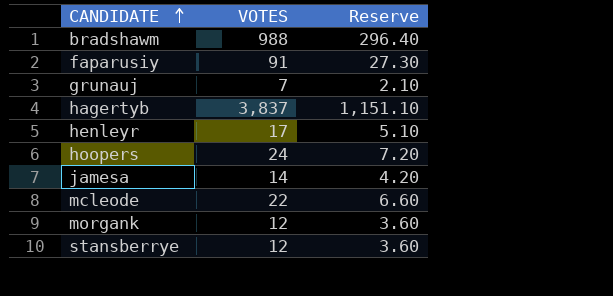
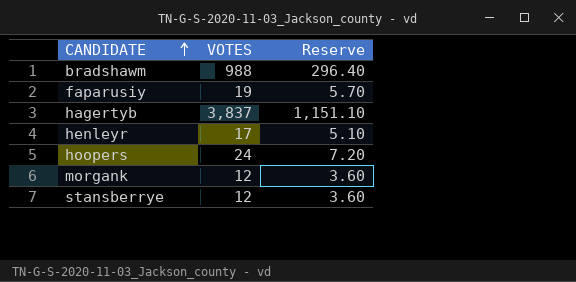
row grunauj: 7 | 2.10 -> none
row jamesa: 14 | 4.20 -> none
row mcleode: 22 | 6.60 -> none
faparusiy | VOTES: 91 -> 19
faparusiy | Reserve: 27.30 -> 5.70

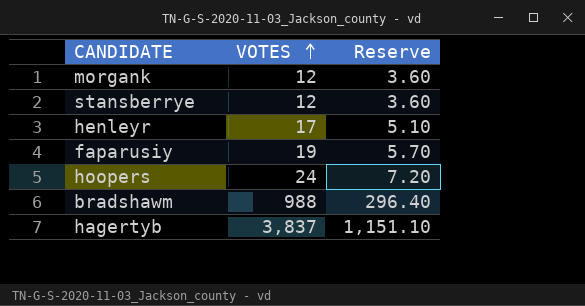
row order: CANDIDATE ascending -> VOTES ascending

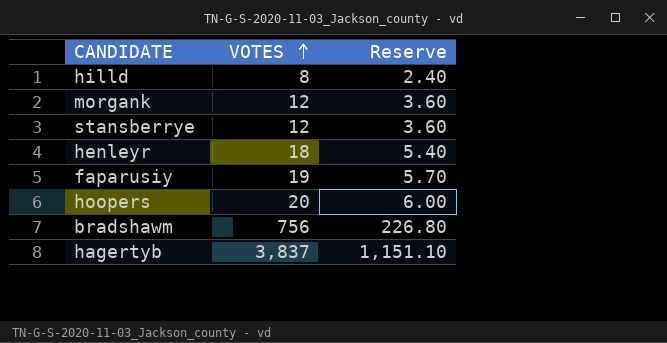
row hilld: none -> 8 | 2.40
henleyr | VOTES: 17 -> 18
henleyr | Reserve: 5.10 -> 5.40
hoopers | VOTES: 24 -> 20
hoopers | Reserve: 7.20 -> 6.00
bradshawm | VOTES: 988 -> 756
bradshawm | Reserve: 296.40 -> 226.80

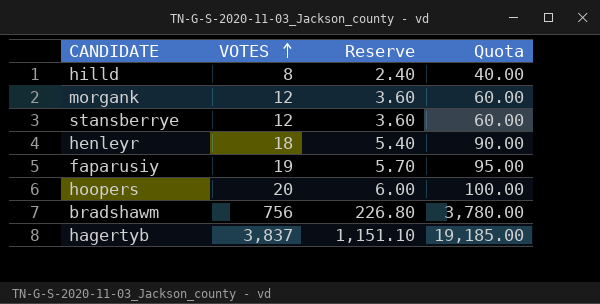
column Quota | formula: none -> [VOTES] * 5

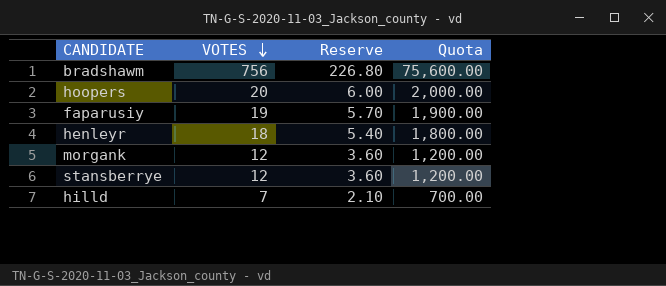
row order: VOTES ascending -> VOTES descending
column Quota | formula: [VOTES] * 5 -> [VOTES] * 100
row hagertyb: 3,837 | 1,151.10 | 19,185.00 -> none
hilld | VOTES: 8 -> 7
hilld | Reserve: 2.40 -> 2.10

